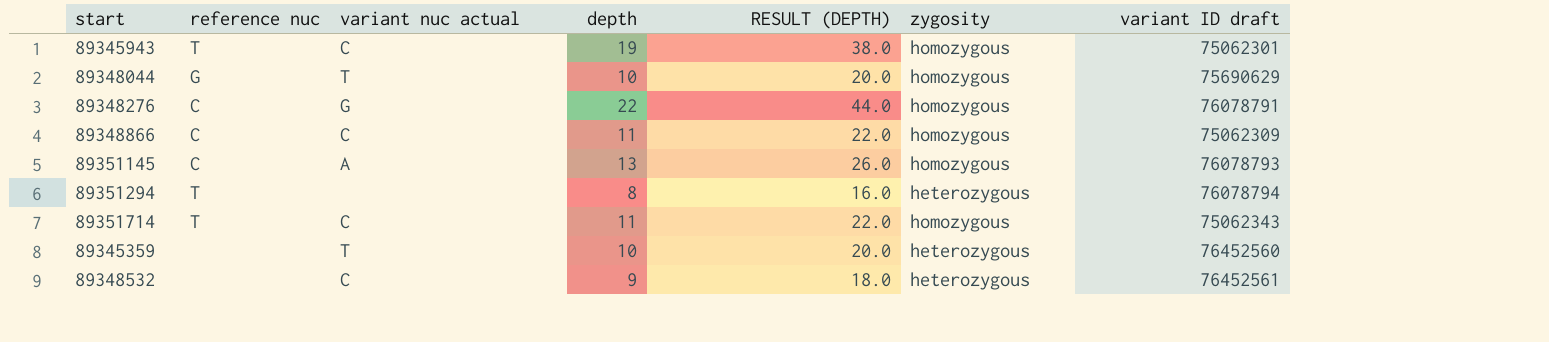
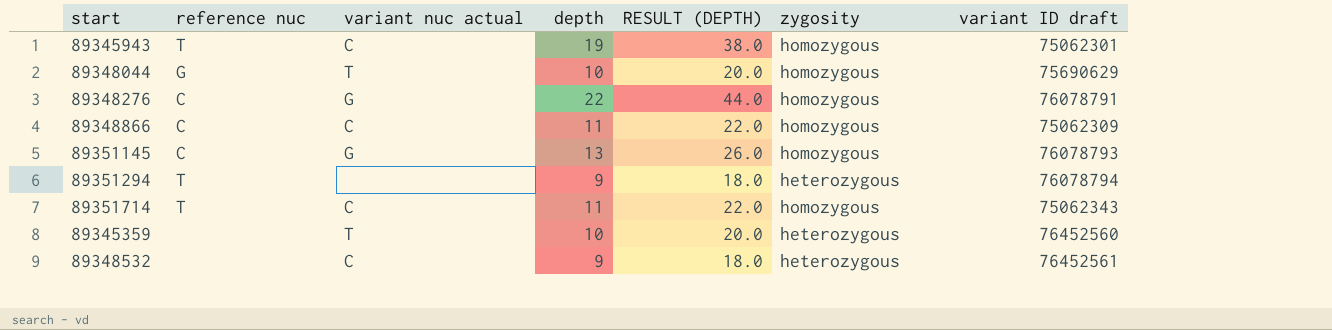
89351145 | variant nuc actual: A -> G
89351294 | depth: 8 -> 9
89351294 | RESULT (DEPTH): 16.0 -> 18.0

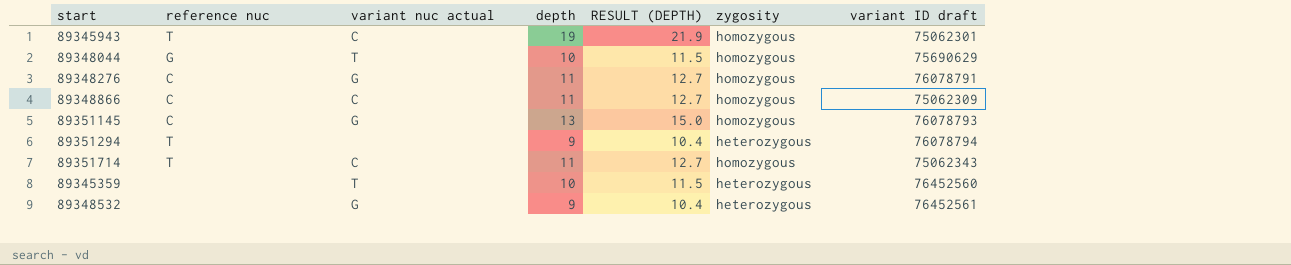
column RESULT (DEPTH) | formula: [depth] * 2 -> [depth] * 1.15
89348276 | depth: 22 -> 11
89348532 | variant nuc actual: C -> G

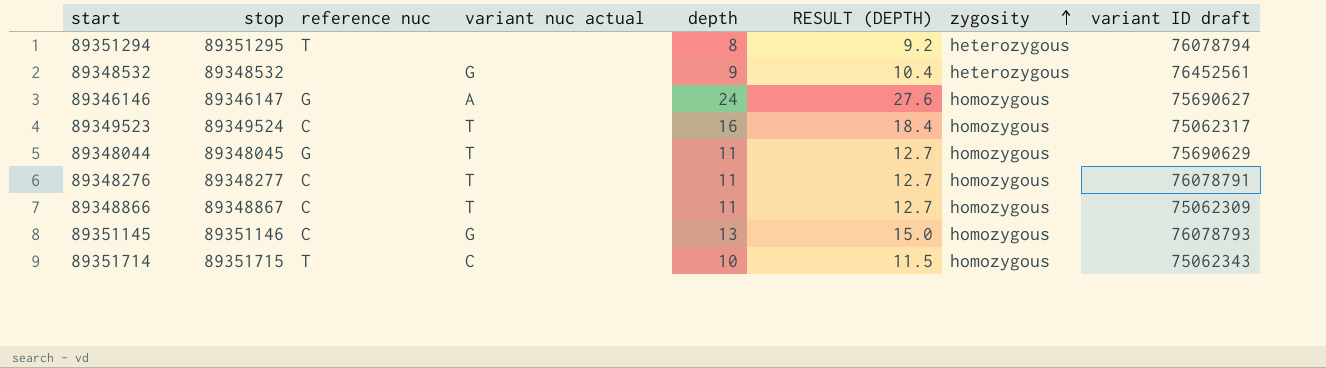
row order: none -> zygosity ascending
column stop | position: none -> 2
row 89345943: T | C | 19 | 21.9 | homozygous | 75062301 -> none
row 89345359: none | T | 10 | 11.5 | heterozygous | 76452560 -> none
89351294 | depth: 9 -> 8
89351294 | RESULT (DEPTH): 10.4 -> 9.2
row 89346146: none -> 89346147 | G | A | 24 | 27.6 | homozygous | 75690627
row 89349523: none -> 89349524 | C | T | 16 | 18.4 | homozygous | 75062317
89348044 | depth: 10 -> 11
89348044 | RESULT (DEPTH): 11.5 -> 12.7
89348276 | variant nuc actual: G -> T
89348866 | variant nuc actual: C -> T
89351714 | depth: 11 -> 10
89351714 | RESULT (DEPTH): 12.7 -> 11.5

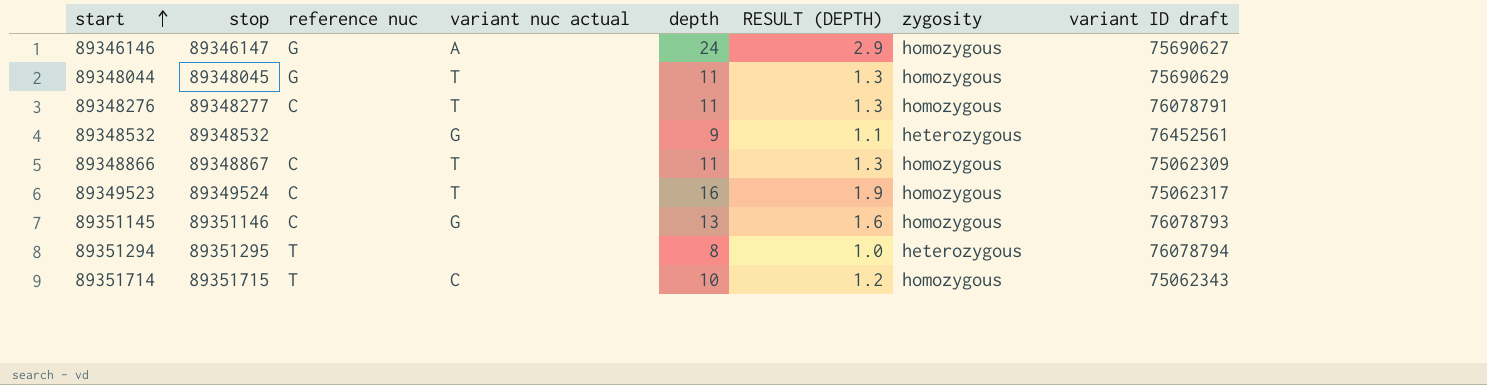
row order: zygosity ascending -> start ascending
column RESULT (DEPTH) | formula: [depth] * 1.15 -> [depth] * 0.12

